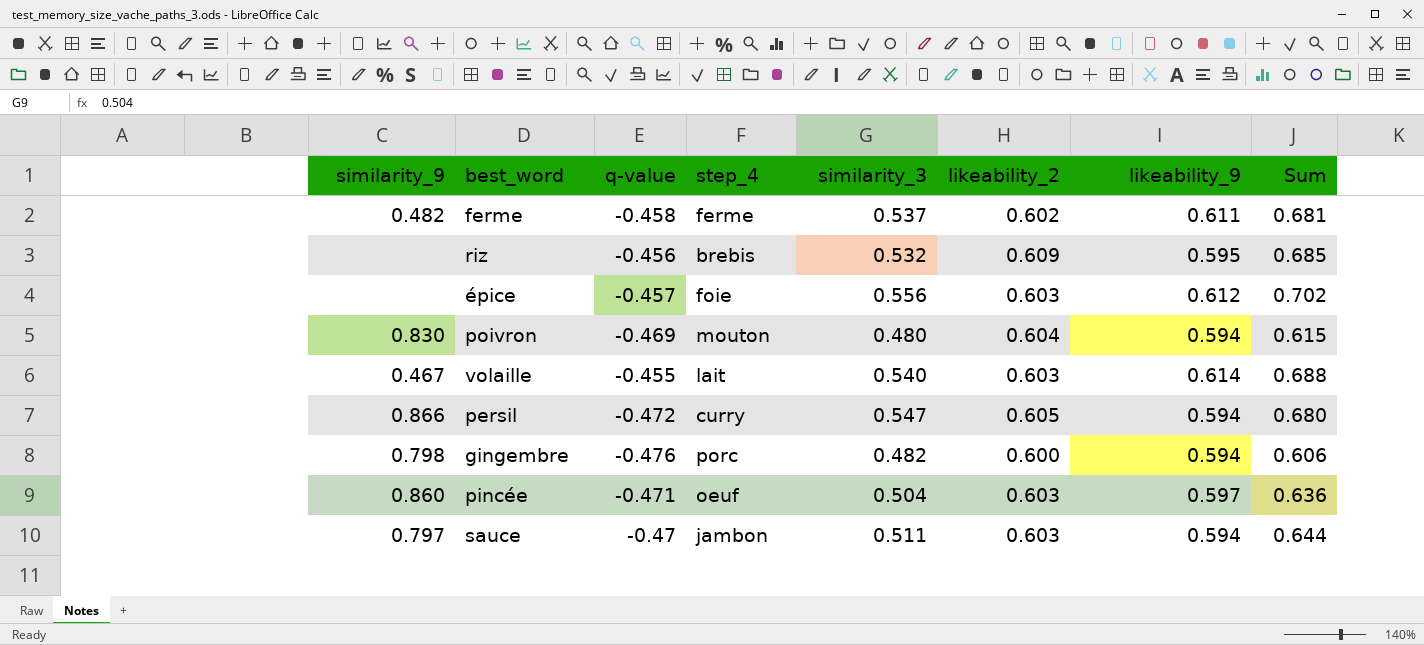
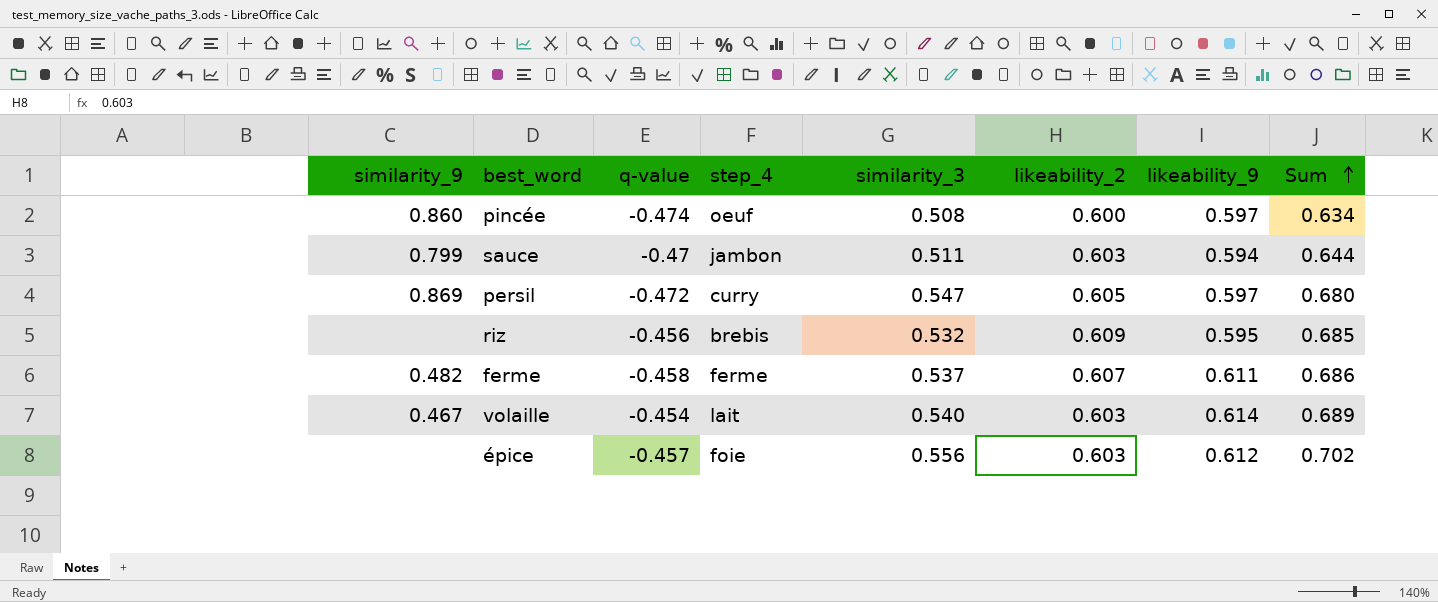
row order: none -> Sum ascending
row poivron: 0.830 | -0.469 | mouton | 0.480 | 0.604 | 0.594 | 0.615 -> none
row gingembre: 0.798 | -0.476 | porc | 0.482 | 0.600 | 0.594 | 0.606 -> none
pincée | q-value: -0.471 -> -0.474
pincée | similarity_3: 0.504 -> 0.508
pincée | likeability_2: 0.603 -> 0.600
pincée | Sum: 0.636 -> 0.634
sauce | similarity_9: 0.797 -> 0.799
persil | similarity_9: 0.866 -> 0.869
persil | likeability_9: 0.594 -> 0.597
ferme | likeability_2: 0.602 -> 0.607
ferme | Sum: 0.681 -> 0.686
volaille | q-value: -0.455 -> -0.454
volaille | Sum: 0.688 -> 0.689

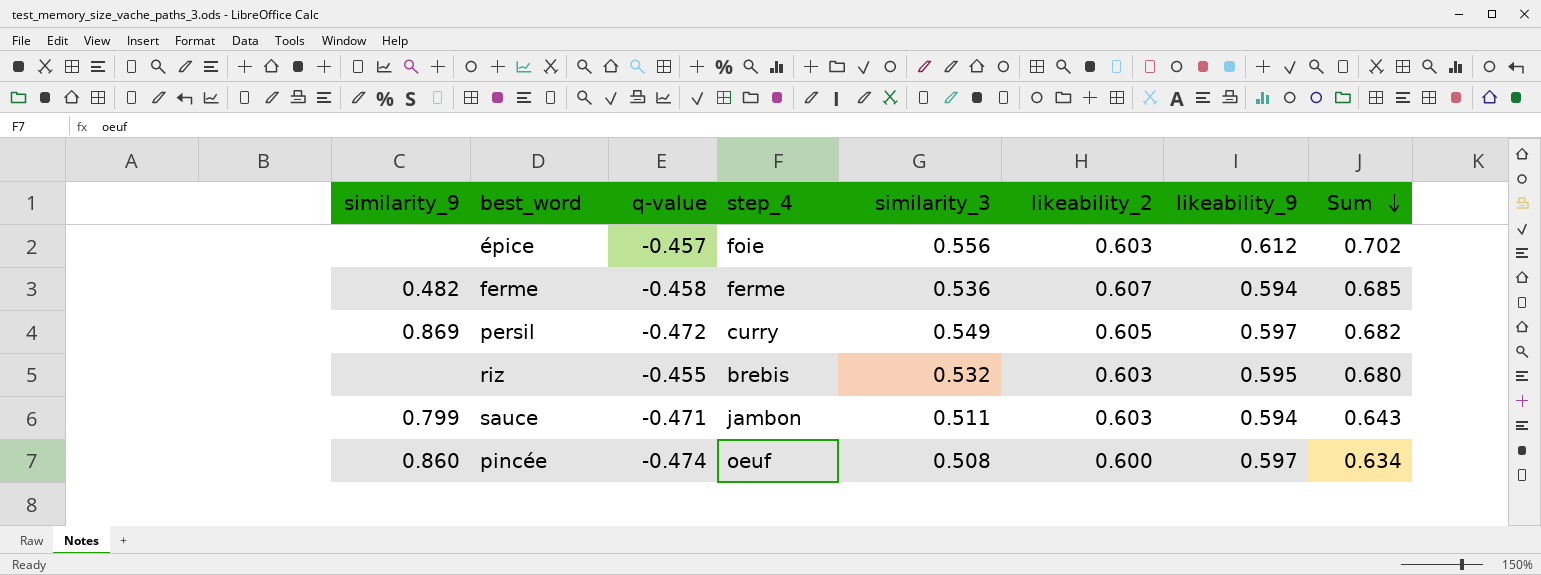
row order: Sum ascending -> Sum descending
row volaille: 0.467 | -0.454 | lait | 0.540 | 0.603 | 0.614 | 0.689 -> none
ferme | similarity_3: 0.537 -> 0.536
ferme | likeability_9: 0.611 -> 0.594
ferme | Sum: 0.686 -> 0.685
persil | similarity_3: 0.547 -> 0.549
persil | Sum: 0.680 -> 0.682
riz | q-value: -0.456 -> -0.455
riz | likeability_2: 0.609 -> 0.603
riz | Sum: 0.685 -> 0.680
sauce | q-value: -0.47 -> -0.471
sauce | Sum: 0.644 -> 0.643

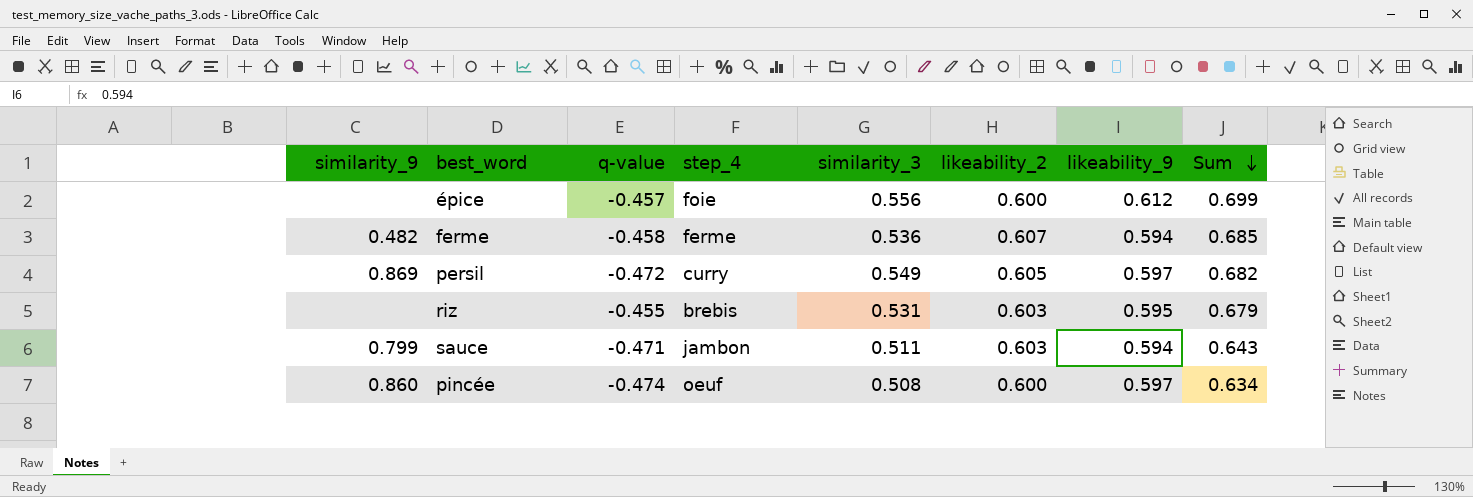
épice | likeability_2: 0.603 -> 0.600
épice | Sum: 0.702 -> 0.699
riz | similarity_3: 0.532 -> 0.531
riz | Sum: 0.680 -> 0.679

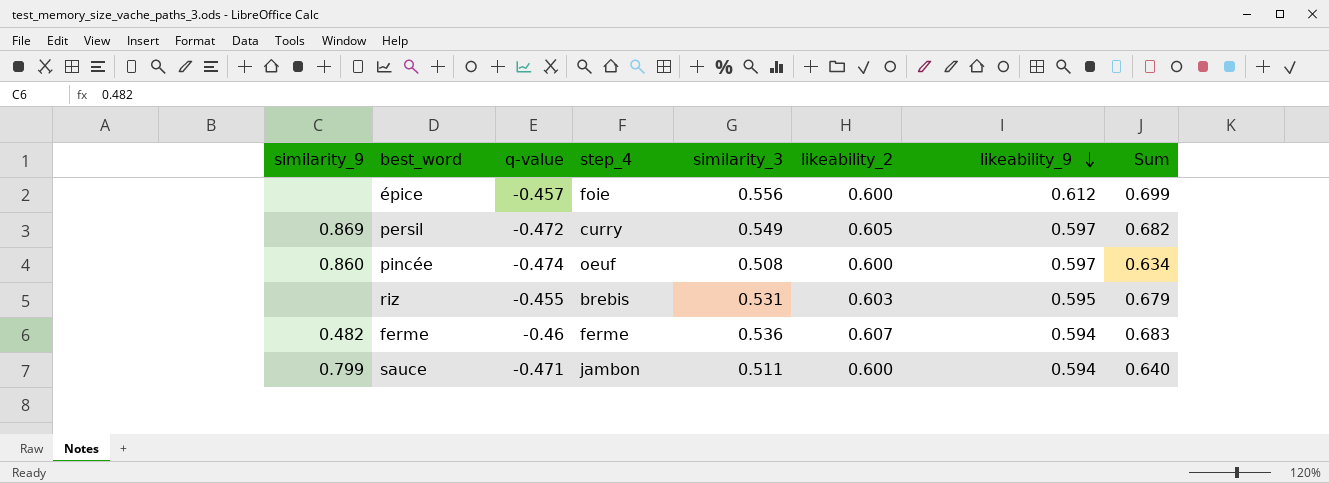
row order: Sum descending -> likeability_9 descending
ferme | q-value: -0.458 -> -0.46
ferme | Sum: 0.685 -> 0.683
sauce | likeability_2: 0.603 -> 0.600
sauce | Sum: 0.643 -> 0.640

